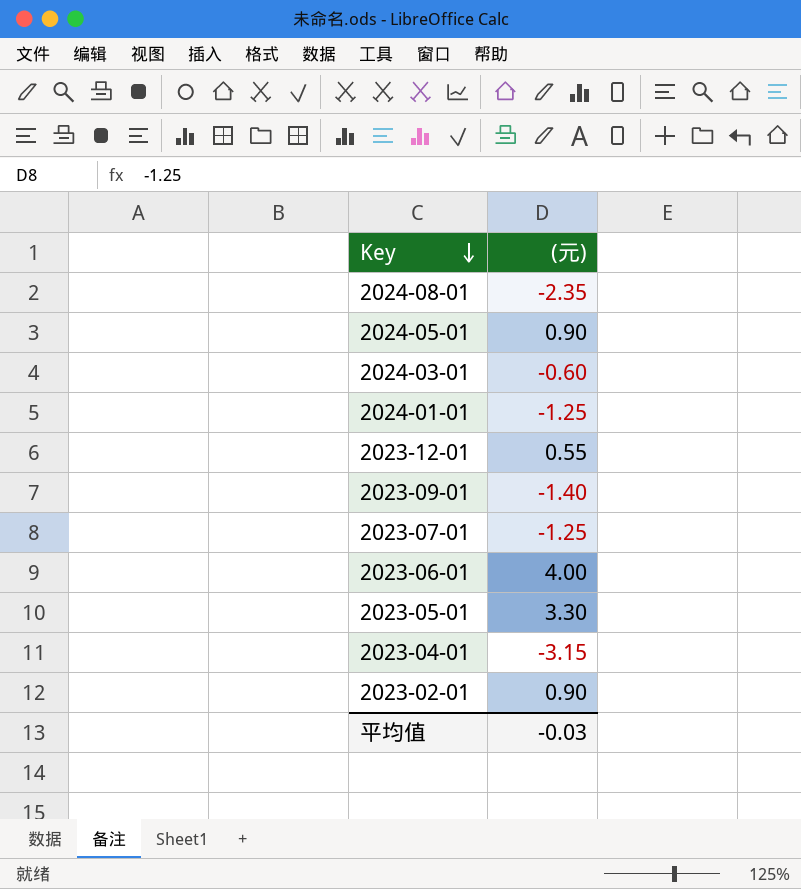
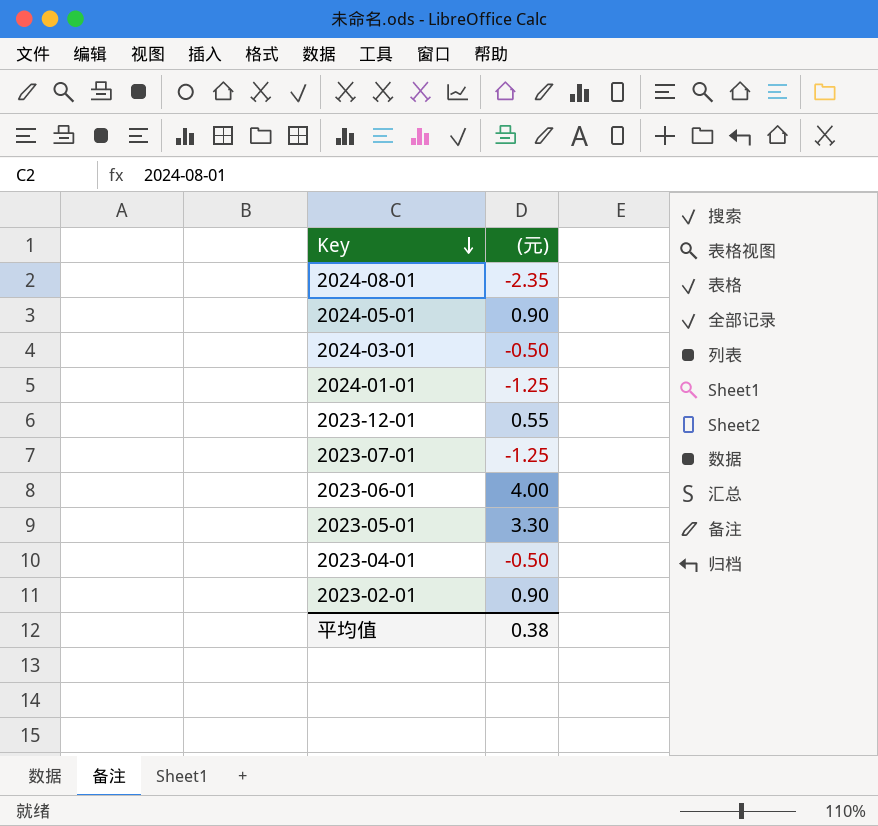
row 2023-09-01: -1.40 -> none
2024-03-01 | (元): -0.60 -> -0.50
2023-04-01 | (元): -3.15 -> -0.50
平均值 | (元): -0.03 -> 0.38

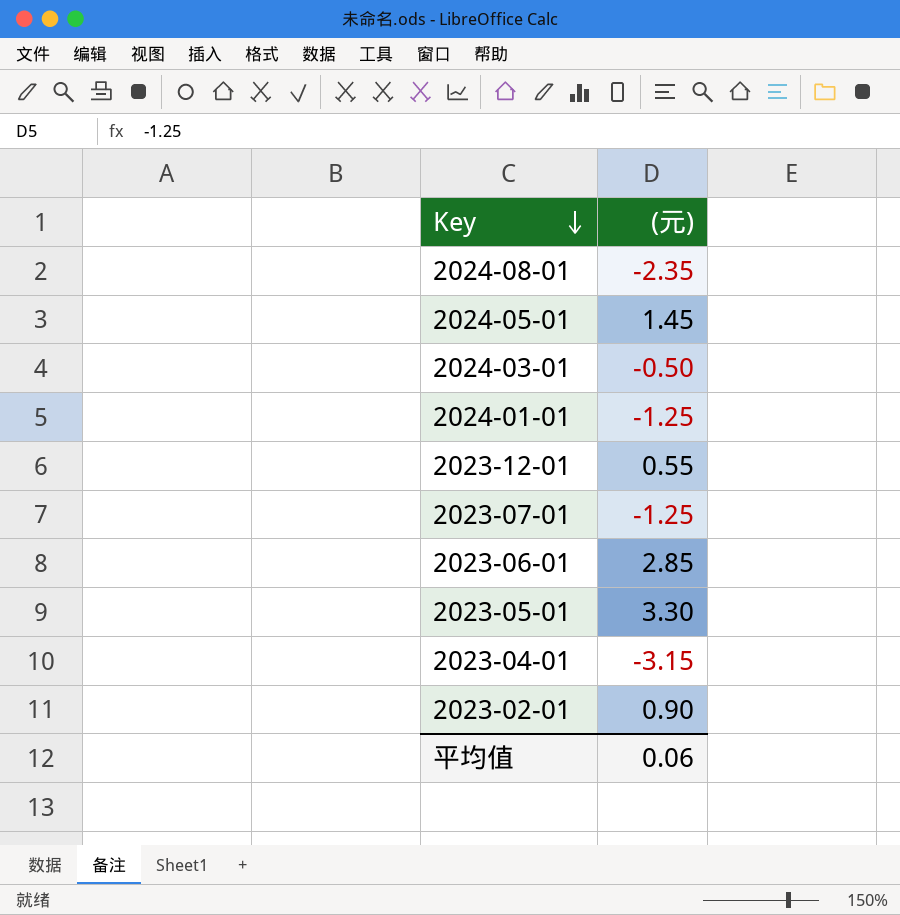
2024-05-01 | (元): 0.90 -> 1.45
2023-06-01 | (元): 4.00 -> 2.85
2023-04-01 | (元): -0.50 -> -3.15
平均值 | (元): 0.38 -> 0.06

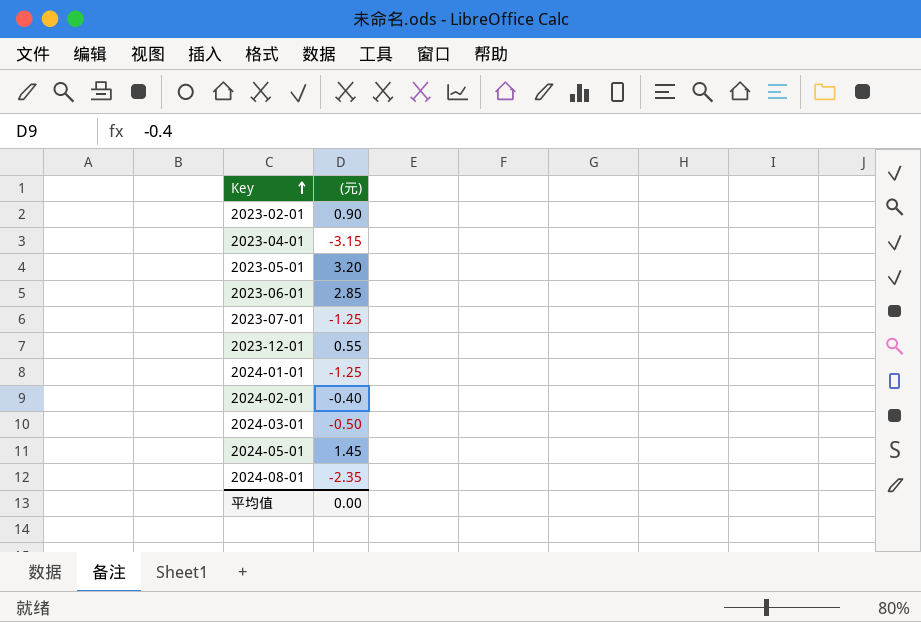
row order: Key descending -> Key ascending
2023-05-01 | (元): 3.30 -> 3.20
row 2024-02-01: none -> -0.40
平均值 | (元): 0.06 -> 0.00

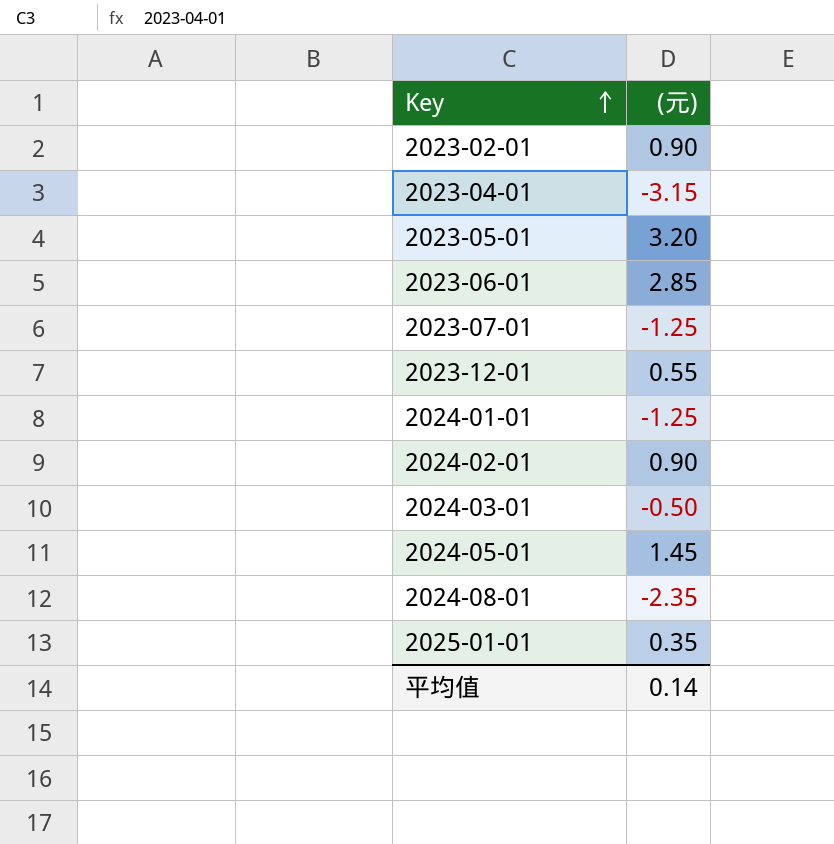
2024-02-01 | (元): -0.40 -> 0.90
row 2025-01-01: none -> 0.35
平均值 | (元): 0.00 -> 0.14

